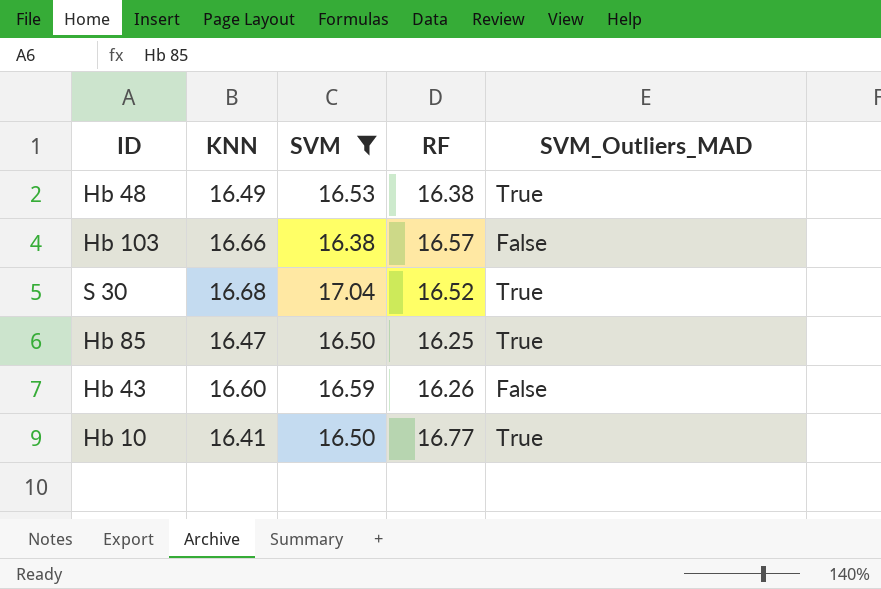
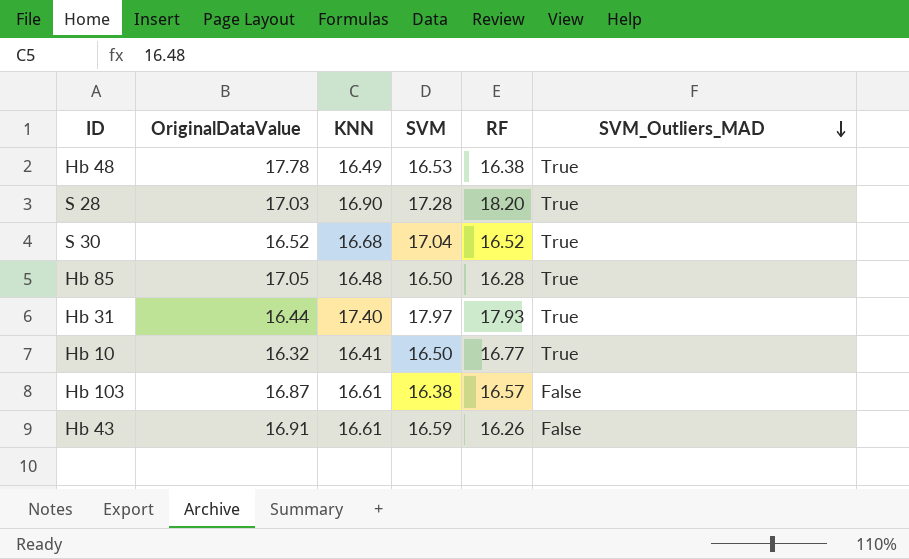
filter: SVM <= 17.04 -> none
row order: none -> SVM_Outliers_MAD descending
column OriginalDataValue | position: none -> 2
Hb 85 | KNN: 16.47 -> 16.48
Hb 85 | RF: 16.25 -> 16.28
Hb 103 | KNN: 16.66 -> 16.61
Hb 43 | KNN: 16.60 -> 16.61

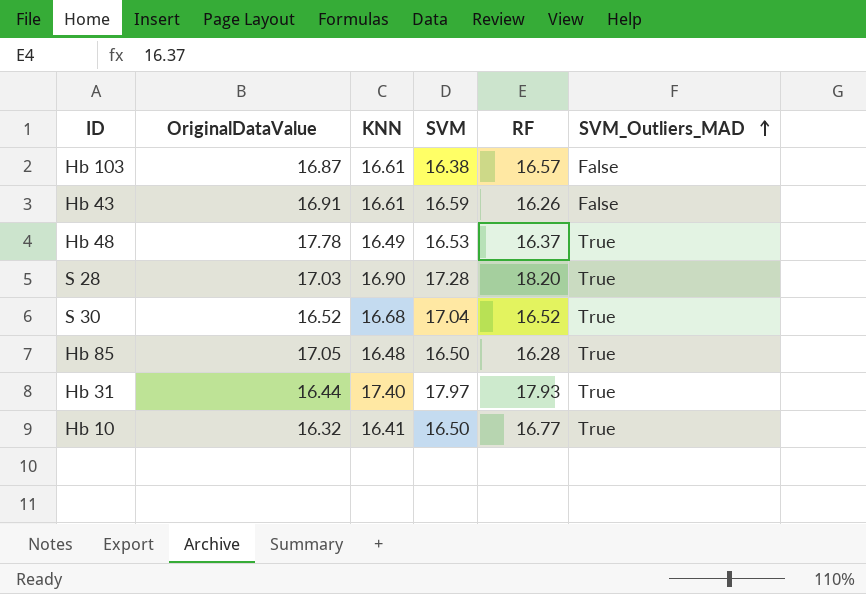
row order: SVM_Outliers_MAD descending -> SVM_Outliers_MAD ascending
Hb 48 | RF: 16.38 -> 16.37

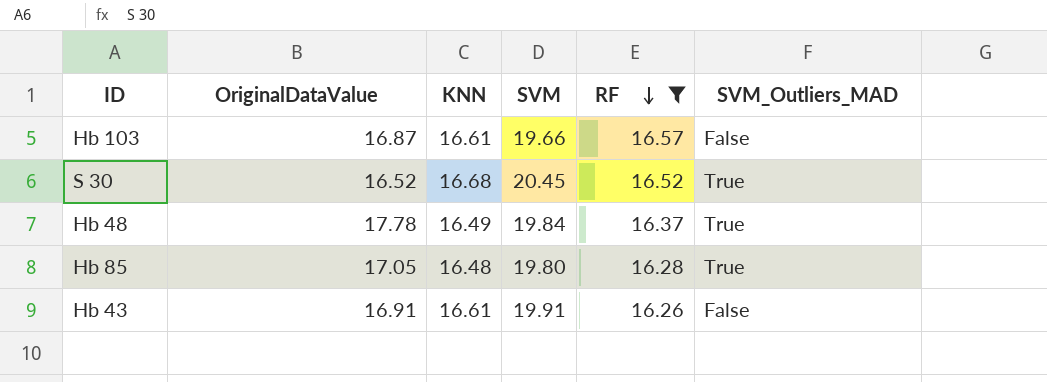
filter: none -> RF <= 16.57
row order: SVM_Outliers_MAD ascending -> RF descending
Hb 103 | SVM: 16.38 -> 19.66
S 30 | SVM: 17.04 -> 20.45
Hb 48 | SVM: 16.53 -> 19.84
Hb 85 | SVM: 16.50 -> 19.80
Hb 43 | SVM: 16.59 -> 19.91

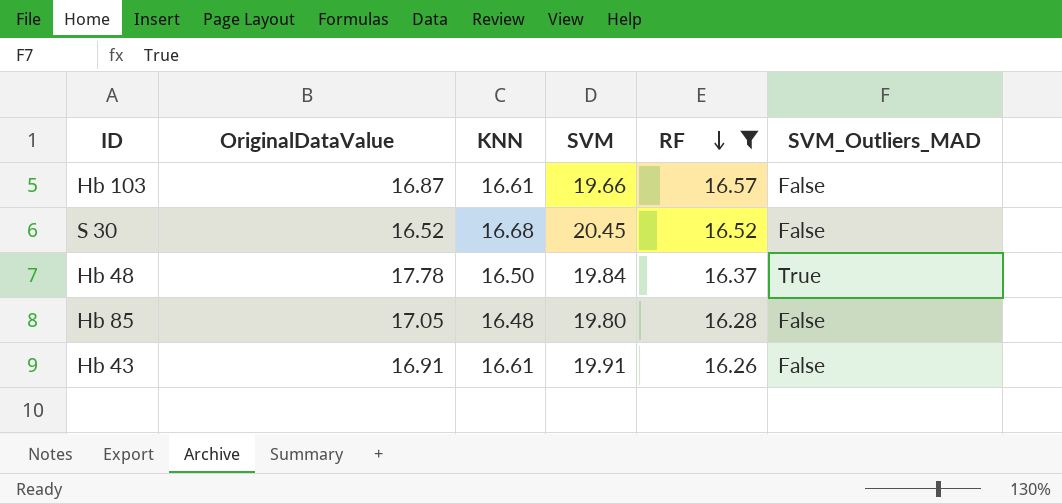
S 30 | SVM_Outliers_MAD: True -> False
Hb 48 | KNN: 16.49 -> 16.50
Hb 85 | SVM_Outliers_MAD: True -> False

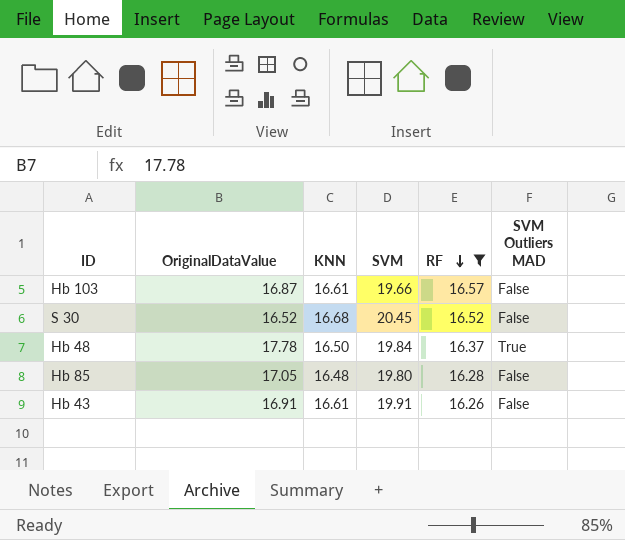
column name: SVM_Outliers_MAD -> SVM Outliers MAD

